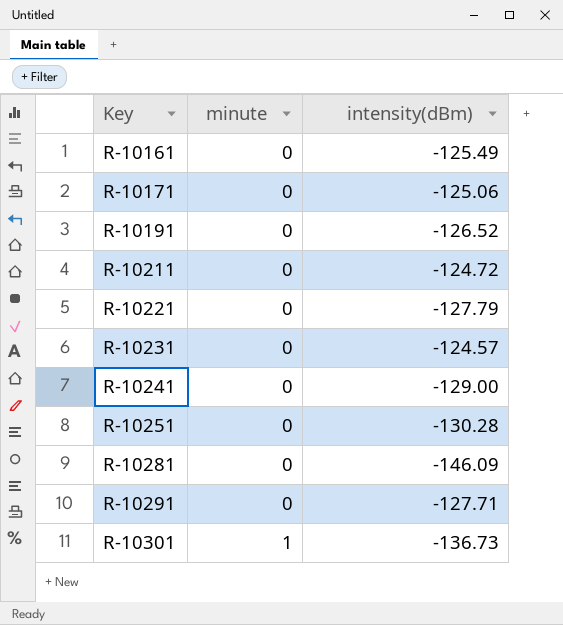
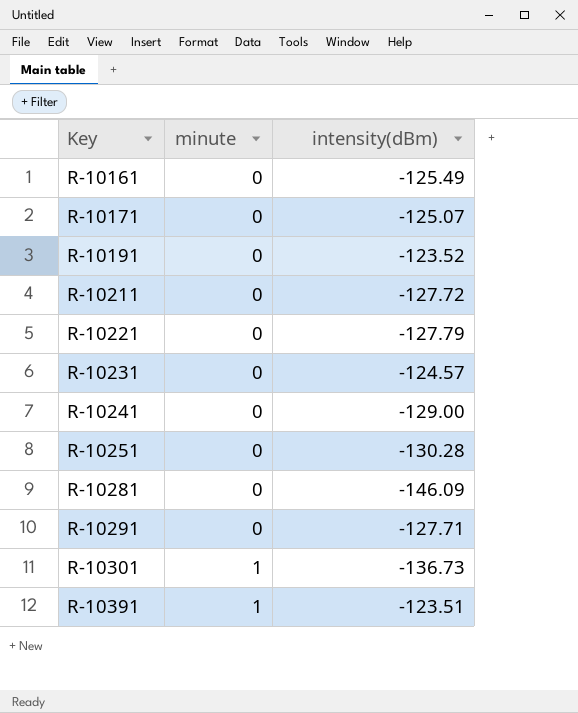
R-10171 | intensity(dBm): -125.06 -> -125.07
R-10191 | intensity(dBm): -126.52 -> -123.52
R-10211 | intensity(dBm): -124.72 -> -127.72
row R-10391: none -> 1 | -123.51

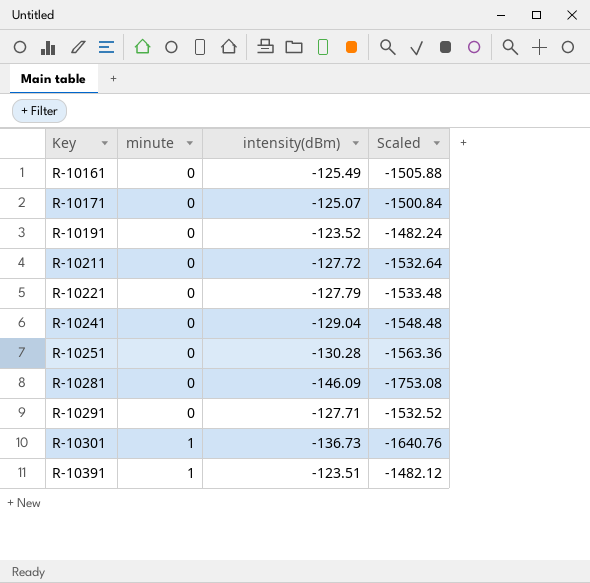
column Scaled | formula: none -> [intensity(dBm)] * 12
row R-10231: 0 | -124.57 -> none
R-10241 | intensity(dBm): -129.00 -> -129.04

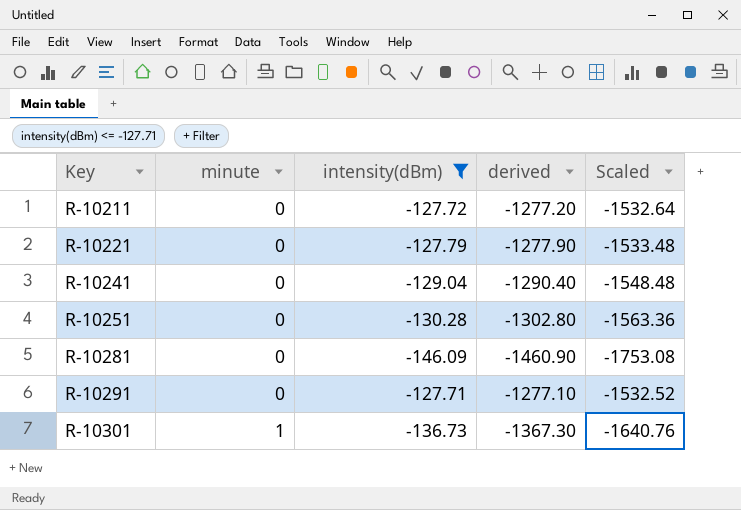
filter: none -> intensity(dBm) <= -127.71
column derived | formula: none -> [intensity(dBm)] * 10

